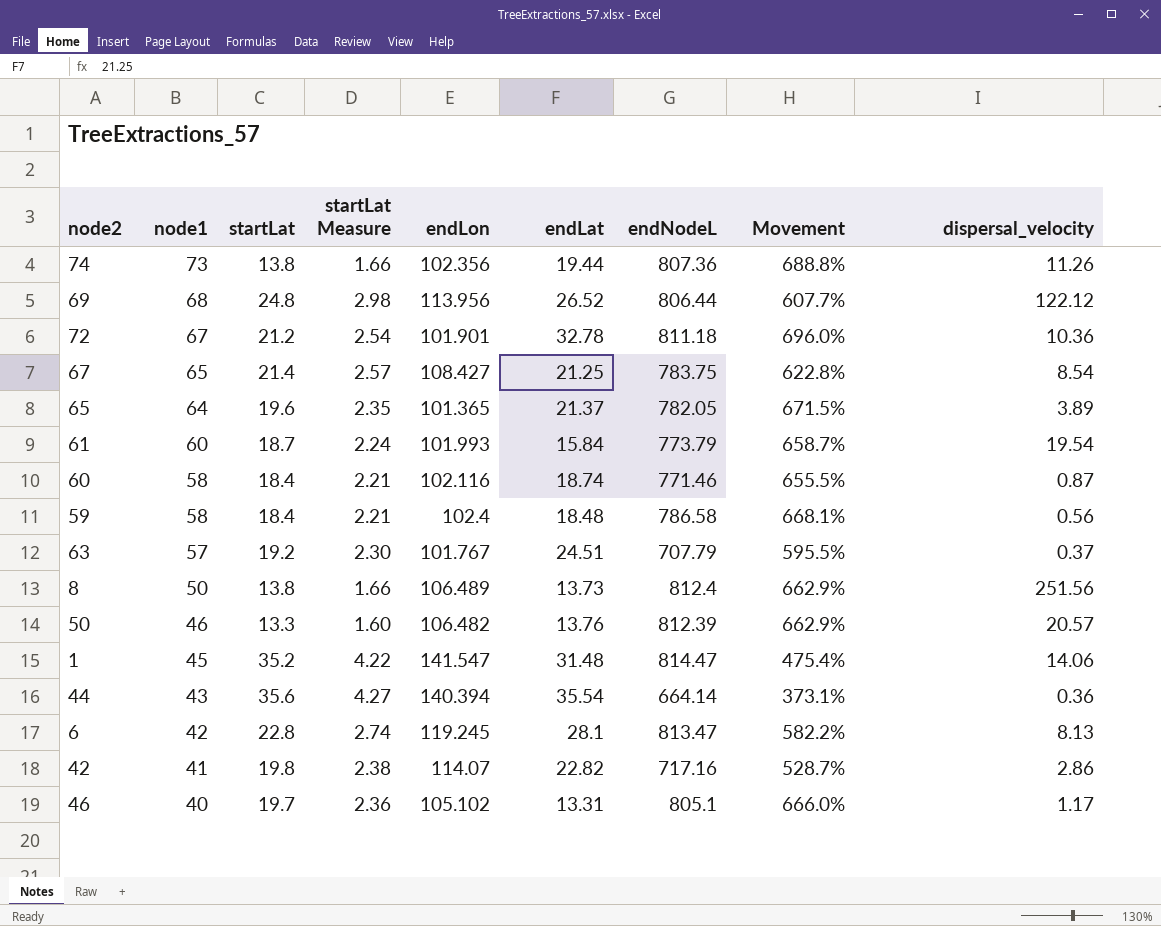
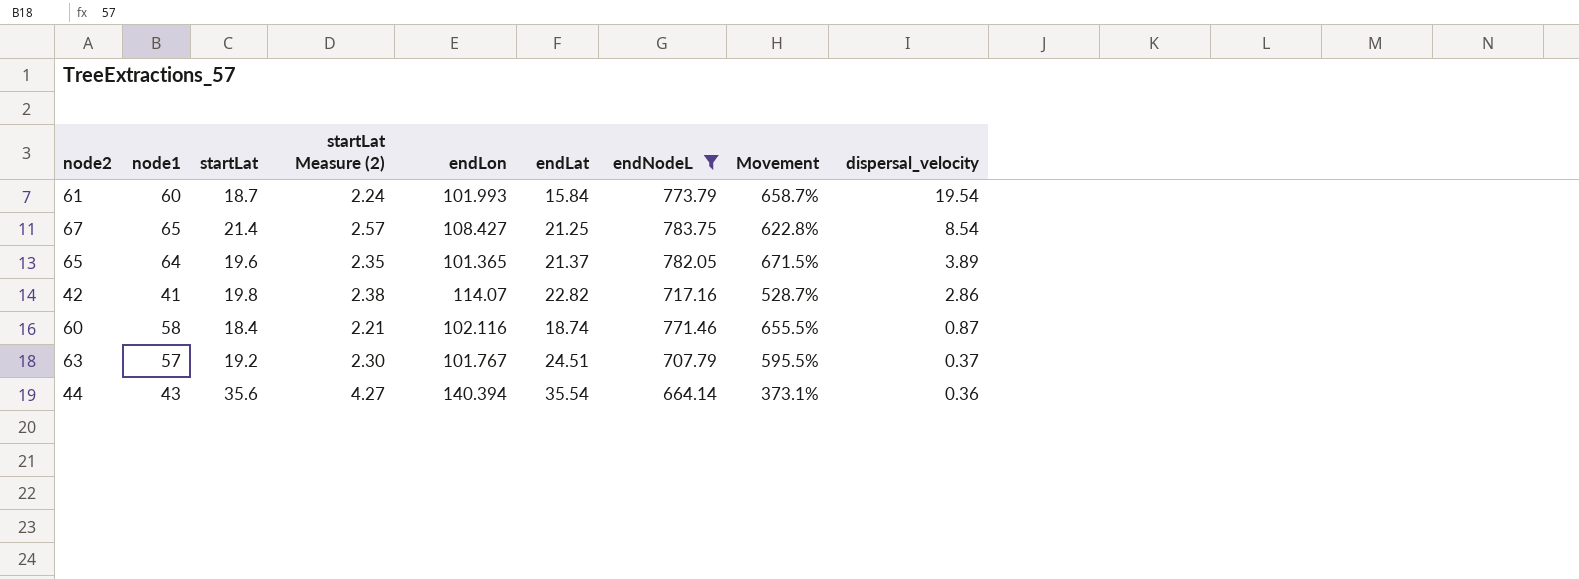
filter: none -> endNodeL <= 783.75
row order: node1 descending -> dispersal_velocity descending
column name: startLat Measure -> startLat Measure (2)

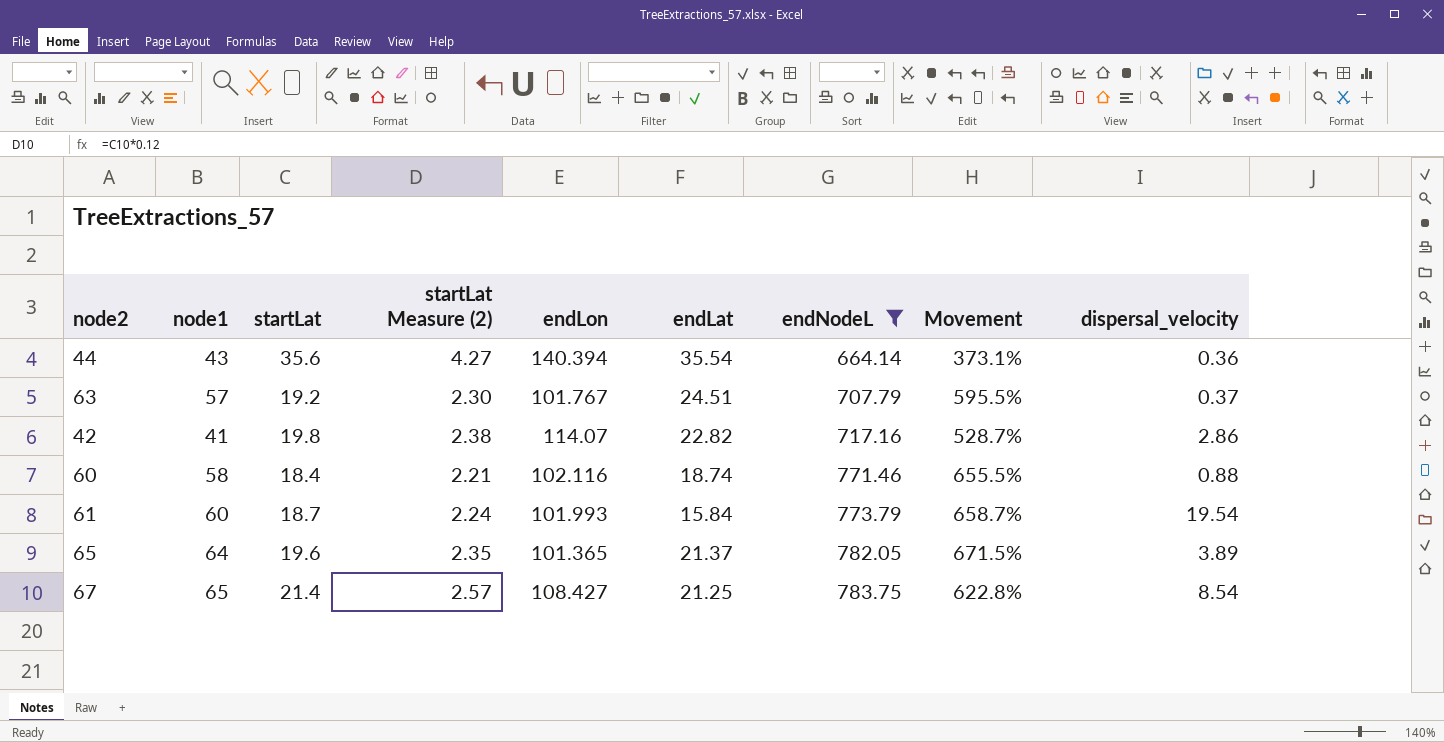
row order: dispersal_velocity descending -> endNodeL ascending
60 | dispersal_velocity: 0.87 -> 0.88

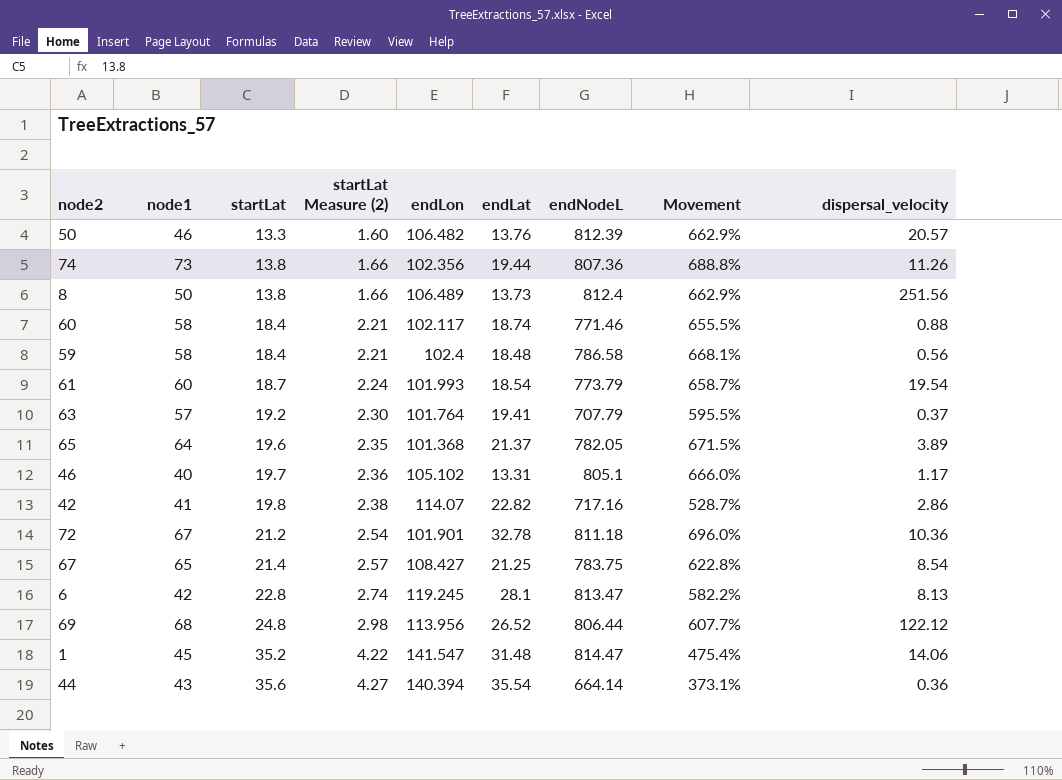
filter: endNodeL <= 783.75 -> none
row order: endNodeL ascending -> startLat ascending
60 | endLon: 102.116 -> 102.117
61 | endLat: 15.84 -> 18.54
63 | endLon: 101.767 -> 101.764
63 | endLat: 24.51 -> 19.41
65 | endLon: 101.365 -> 101.368

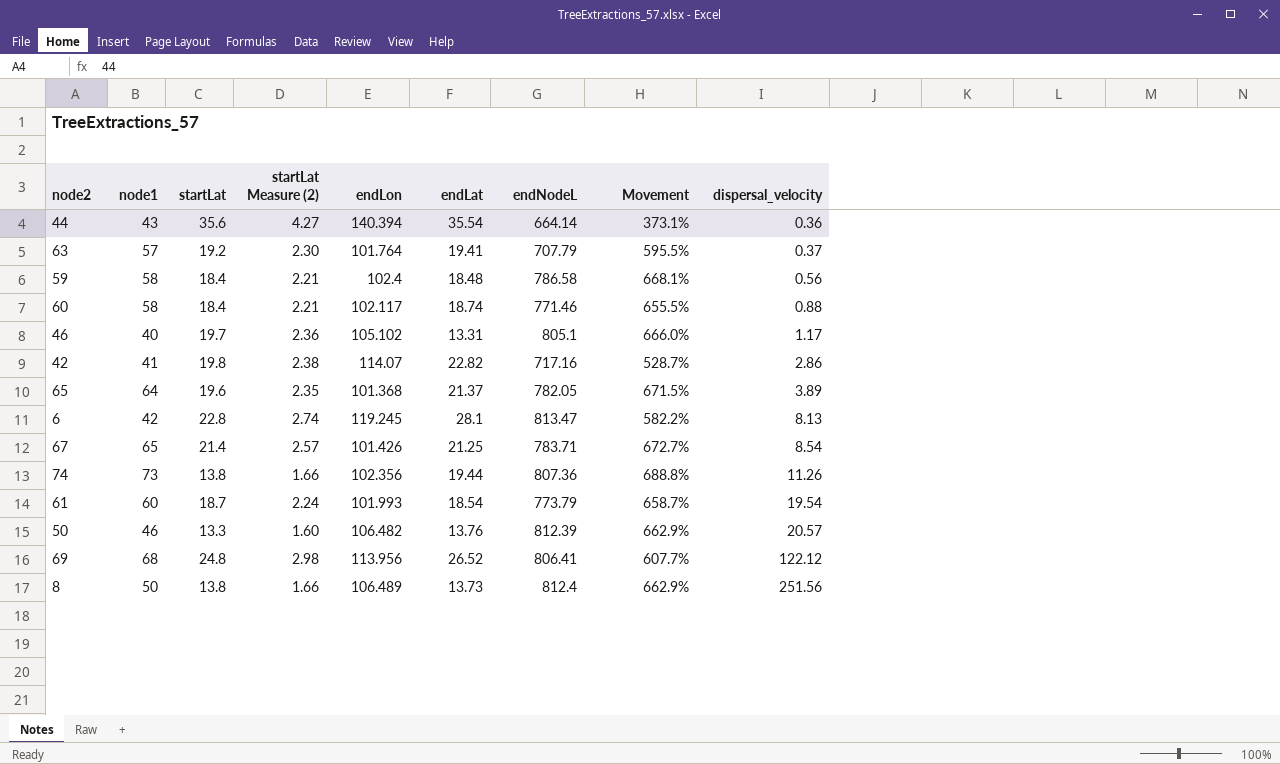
row order: startLat ascending -> dispersal_velocity ascending
row 72: 67 | 21.2 | 2.54 | 101.901 | 32.78 | 811.18 | 696.0% | 10.36 -> none
row 1: 45 | 35.2 | 4.22 | 141.547 | 31.48 | 814.47 | 475.4% | 14.06 -> none
67 | endLon: 108.427 -> 101.426
67 | endNodeL: 783.75 -> 783.71
67 | Movement: 622.8% -> 672.7%
69 | endNodeL: 806.44 -> 806.41

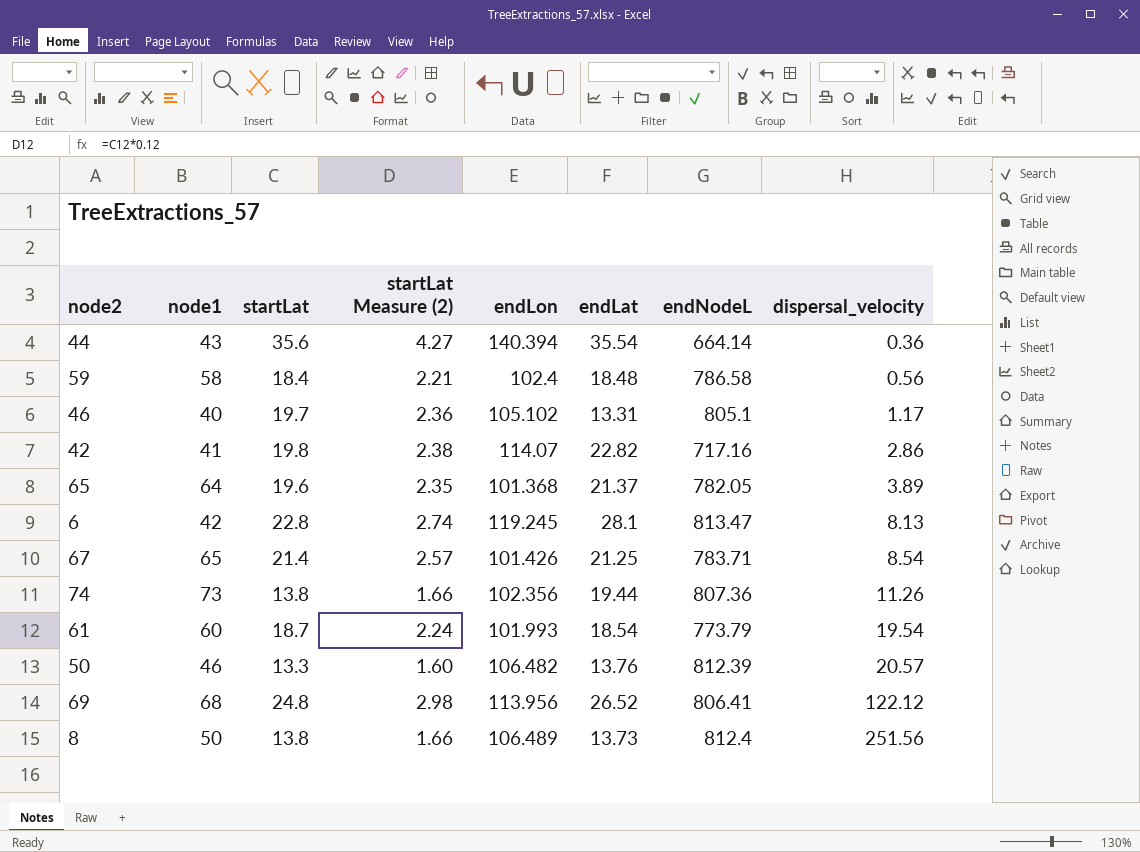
column Movement | formula: ([endNodeL] - [endLon]) / [endLon] -> none
row 63: 57 | 19.2 | 2.30 | 101.764 | 19.41 | 707.79 | 595.5% | 0.37 -> none
row 60: 58 | 18.4 | 2.21 | 102.117 | 18.74 | 771.46 | 655.5% | 0.88 -> none

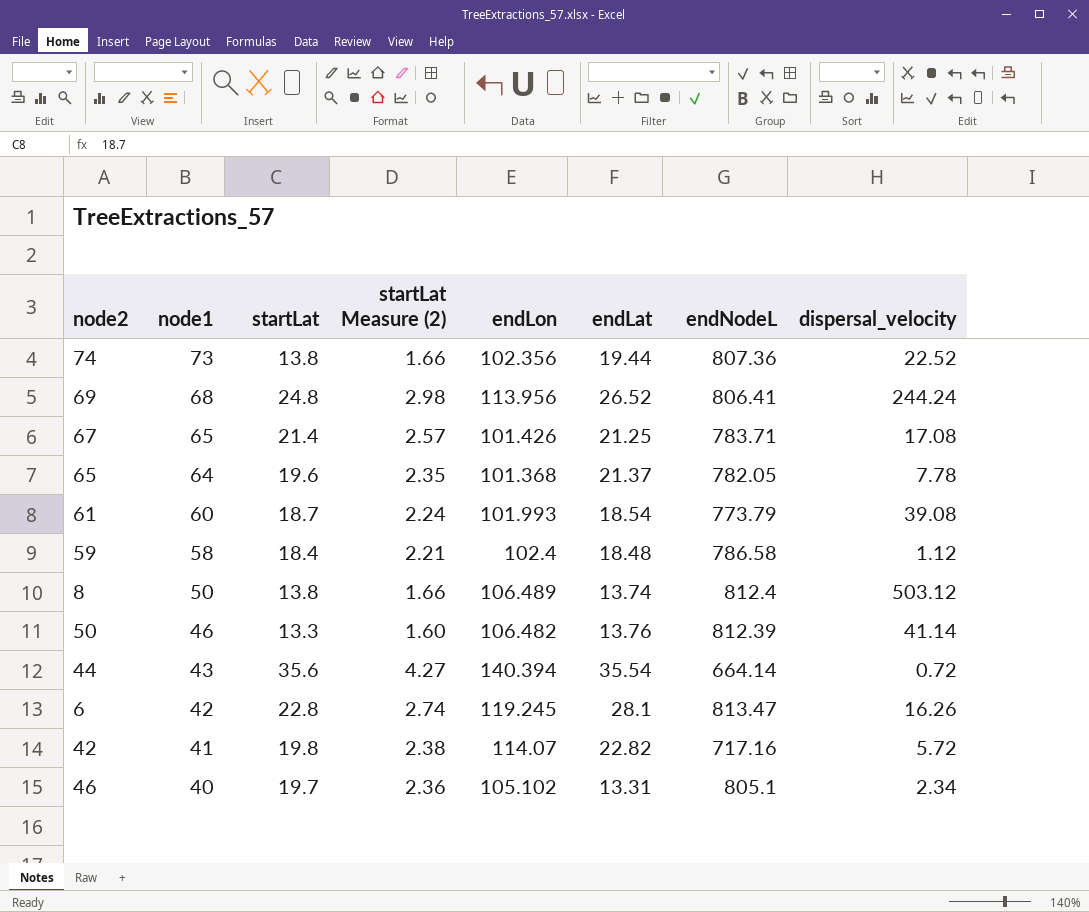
row order: dispersal_velocity ascending -> node1 descending
74 | dispersal_velocity: 11.26 -> 22.52
69 | dispersal_velocity: 122.12 -> 244.24
67 | dispersal_velocity: 8.54 -> 17.08
65 | dispersal_velocity: 3.89 -> 7.78
61 | dispersal_velocity: 19.54 -> 39.08
59 | dispersal_velocity: 0.56 -> 1.12
8 | endLat: 13.73 -> 13.74
8 | dispersal_velocity: 251.56 -> 503.12
50 | dispersal_velocity: 20.57 -> 41.14
44 | dispersal_velocity: 0.36 -> 0.72
6 | dispersal_velocity: 8.13 -> 16.26
42 | dispersal_velocity: 2.86 -> 5.72
46 | dispersal_velocity: 1.17 -> 2.34

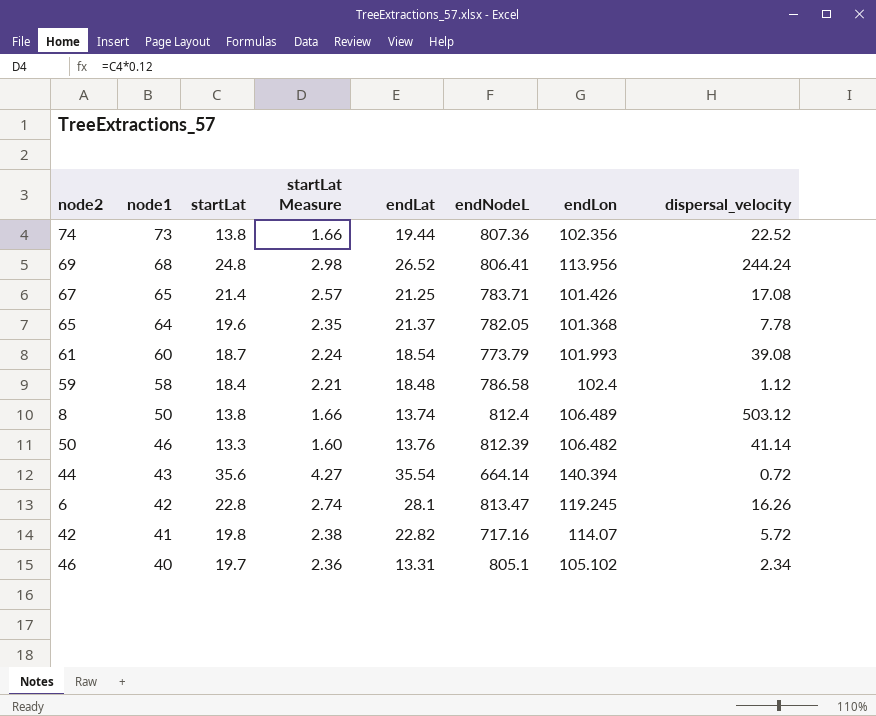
column name: startLat Measure (2) -> startLat Measure
column endLon | position: 5 -> 7

